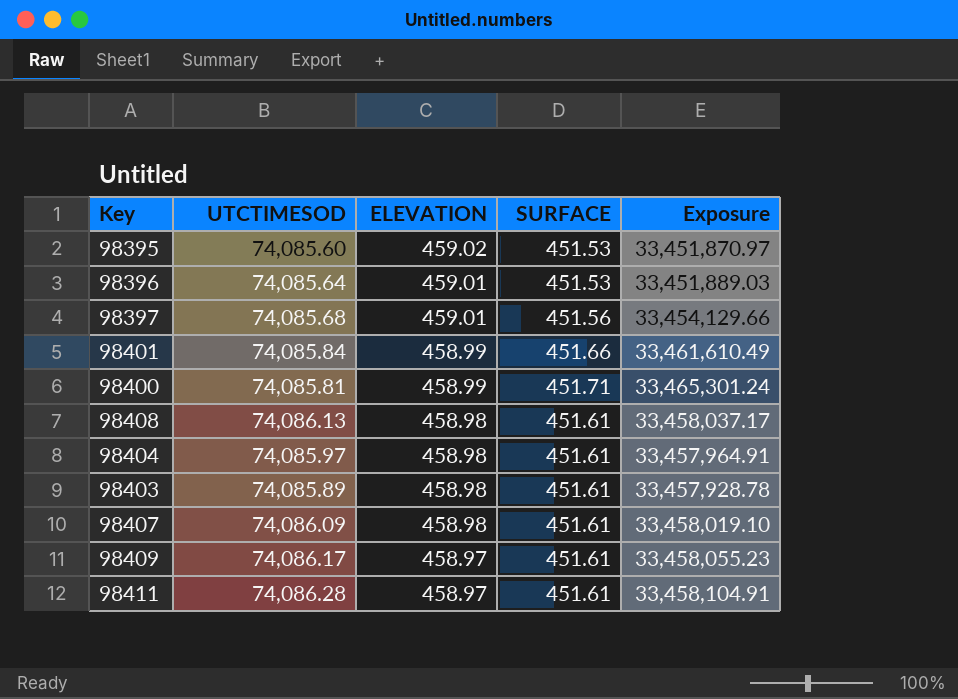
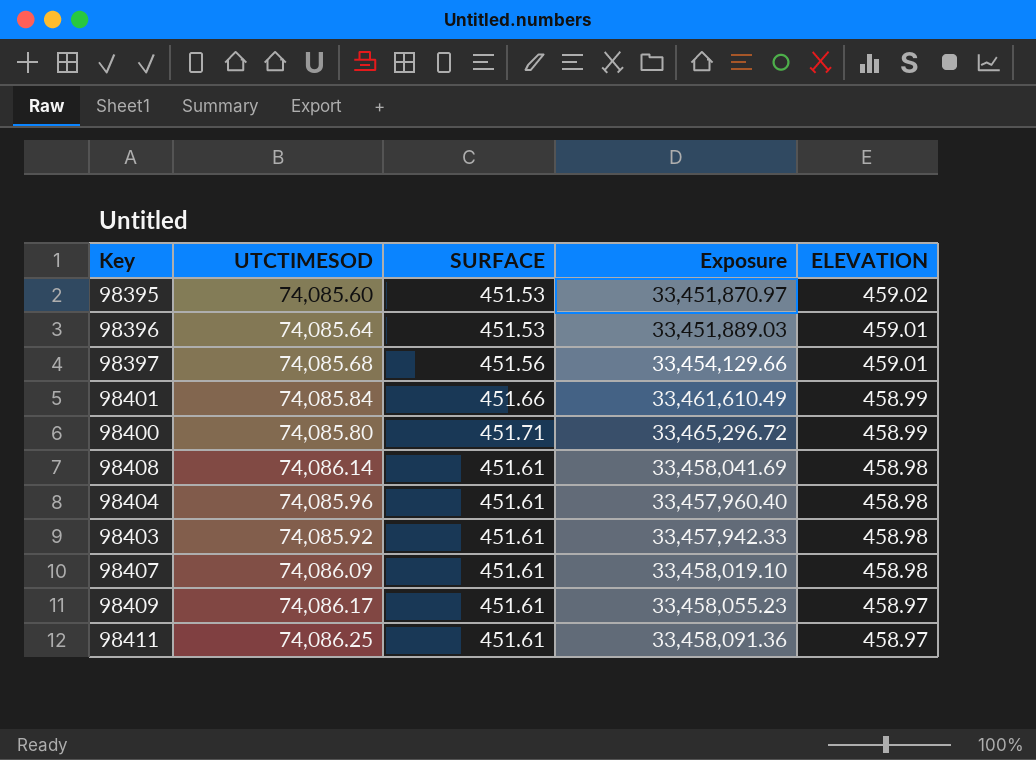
column ELEVATION | position: 3 -> 5
98400 | UTCTIMESOD: 74,085.81 -> 74,085.80
98400 | Exposure: 33,465,301.24 -> 33,465,296.72
98408 | UTCTIMESOD: 74,086.13 -> 74,086.14
98408 | Exposure: 33,458,037.17 -> 33,458,041.69
98404 | UTCTIMESOD: 74,085.97 -> 74,085.96
98404 | Exposure: 33,457,964.91 -> 33,457,960.40
98403 | UTCTIMESOD: 74,085.89 -> 74,085.92
98403 | Exposure: 33,457,928.78 -> 33,457,942.33
98411 | UTCTIMESOD: 74,086.28 -> 74,086.25
98411 | Exposure: 33,458,104.91 -> 33,458,091.36

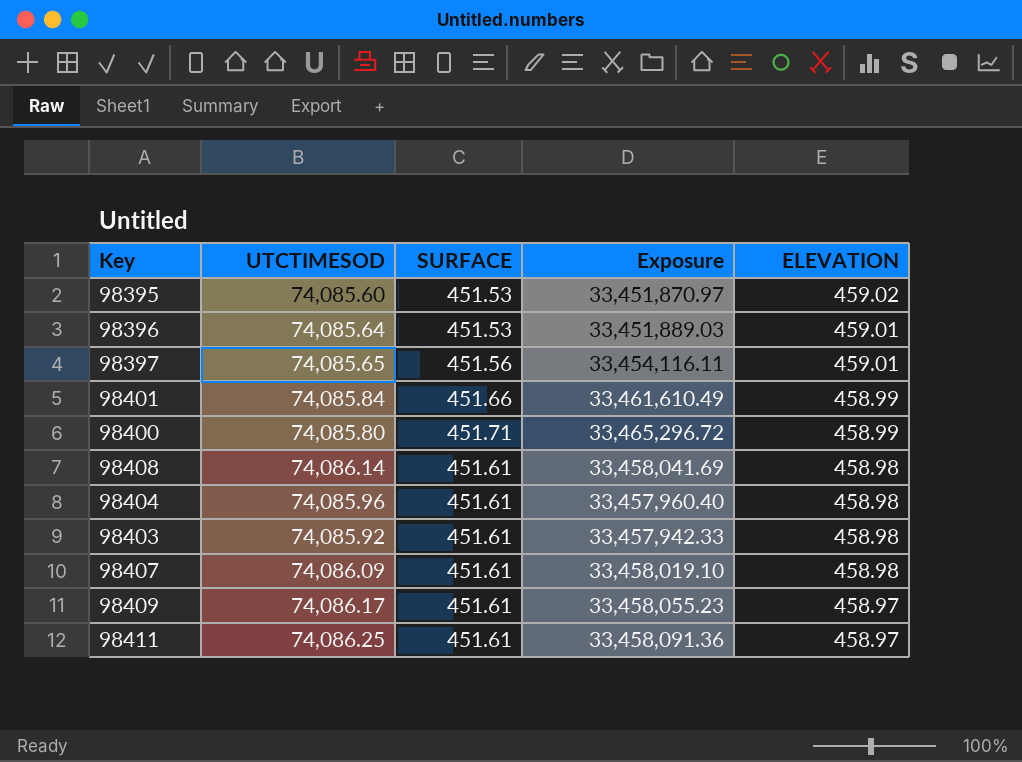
98397 | UTCTIMESOD: 74,085.68 -> 74,085.65
98397 | Exposure: 33,454,129.66 -> 33,454,116.11

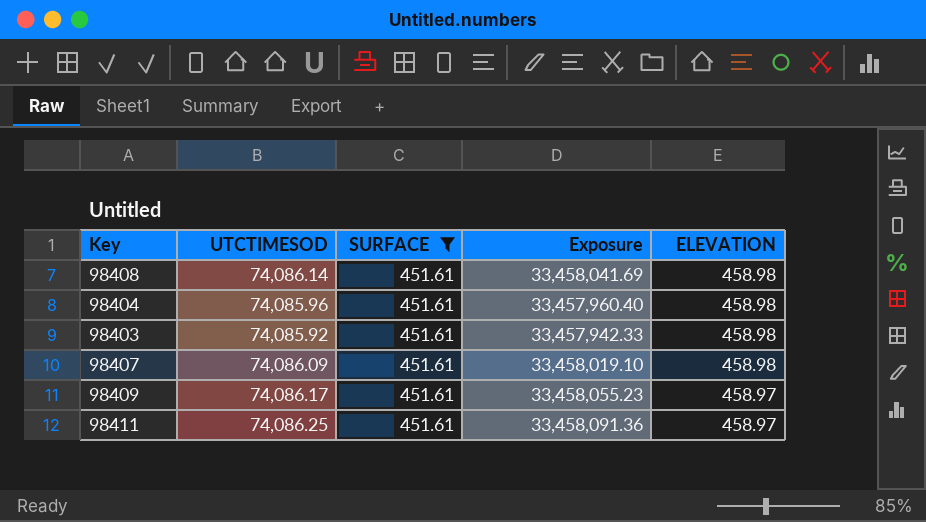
filter: none -> SURFACE = 451.61

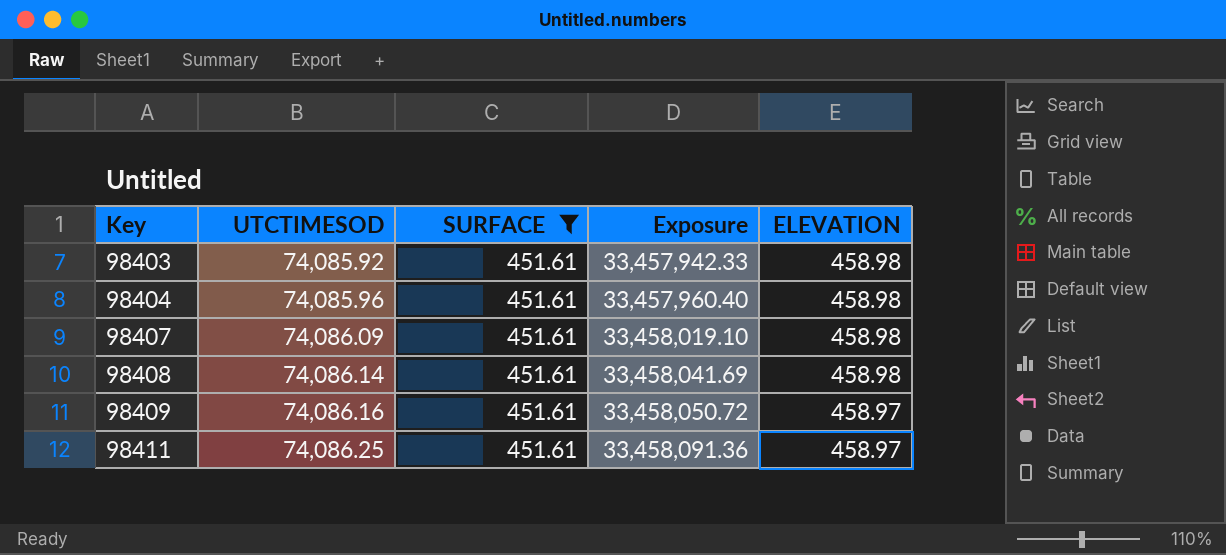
row order: ELEVATION descending -> Key ascending
98409 | UTCTIMESOD: 74,086.17 -> 74,086.16
98409 | Exposure: 33,458,055.23 -> 33,458,050.72

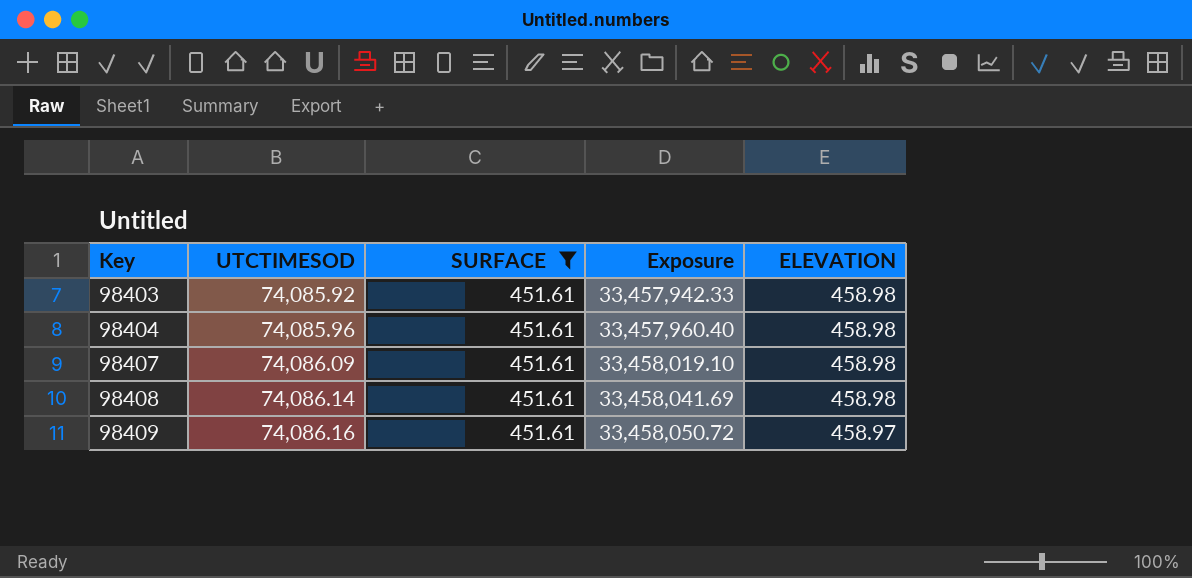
row 98411: 74,086.25 | 451.61 | 33,458,091.36 | 458.97 -> none

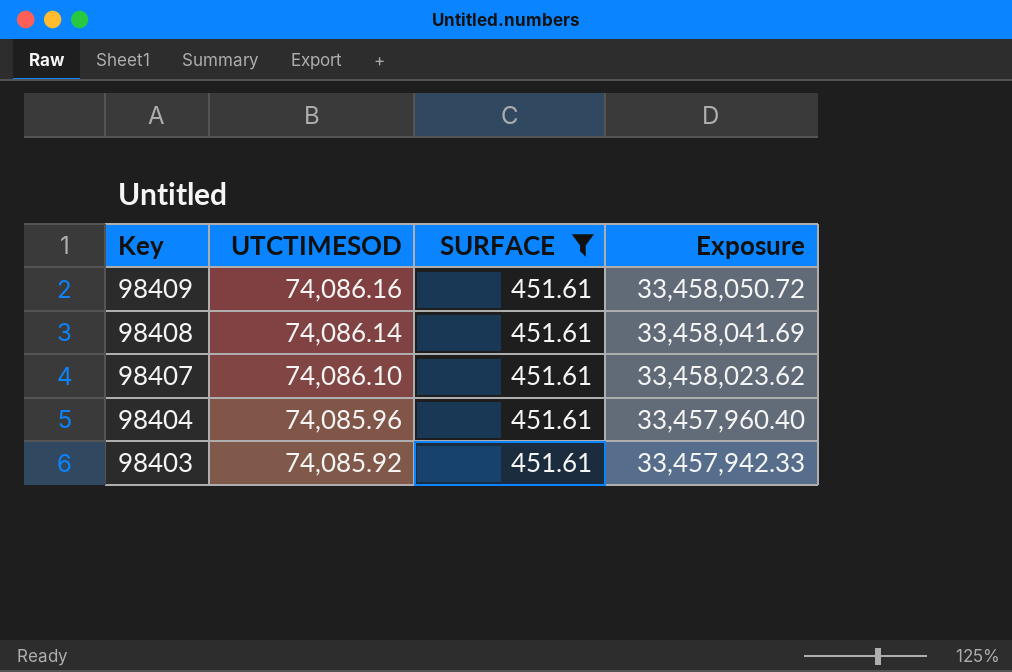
row order: Key ascending -> Key descending
column ELEVATION | position: 5 -> none
98407 | UTCTIMESOD: 74,086.09 -> 74,086.10
98407 | Exposure: 33,458,019.10 -> 33,458,023.62

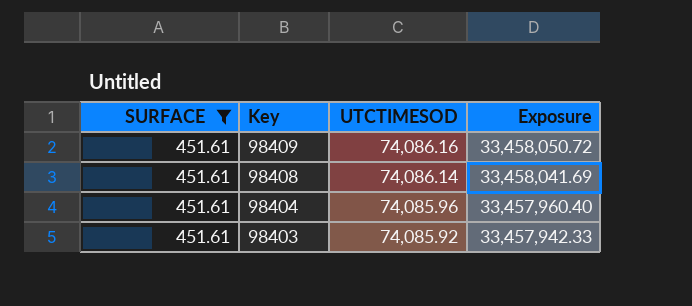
column SURFACE | position: 3 -> 1
row 98407: 74,086.10 | 451.61 | 33,458,023.62 -> none

